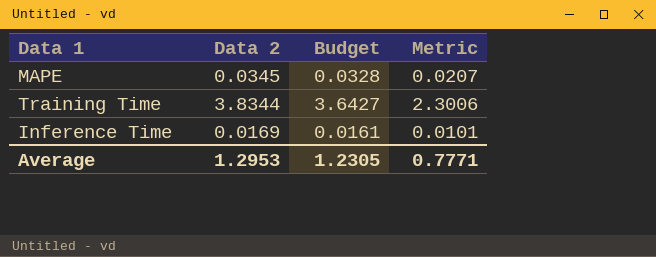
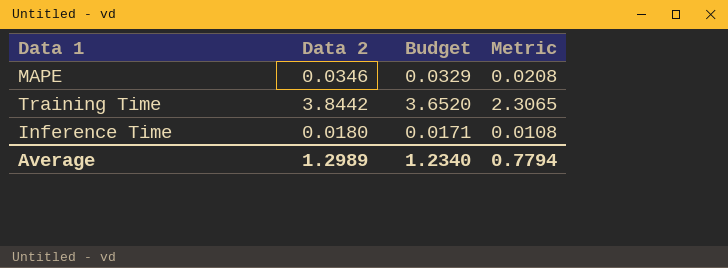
MAPE | Data 2: 0.0345 -> 0.0346
MAPE | Budget: 0.0328 -> 0.0329
MAPE | Metric: 0.0207 -> 0.0208
Training Time | Data 2: 3.8344 -> 3.8442
Training Time | Budget: 3.6427 -> 3.6520
Training Time | Metric: 2.3006 -> 2.3065
Inference Time | Data 2: 0.0169 -> 0.0180
Inference Time | Budget: 0.0161 -> 0.0171
Inference Time | Metric: 0.0101 -> 0.0108
Average | Data 2: 1.2953 -> 1.2989
Average | Budget: 1.2305 -> 1.2340
Average | Metric: 0.7771 -> 0.7794

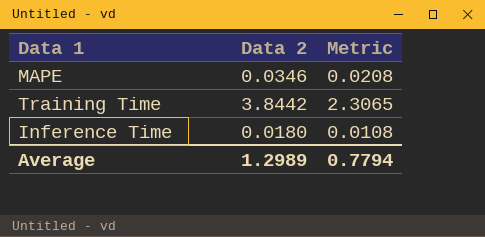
column Budget | formula: [Data 2] * 0.95 -> none

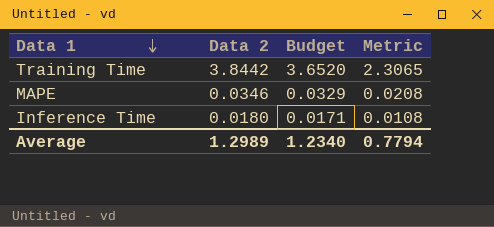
row order: none -> Data 1 descending
column Budget | formula: none -> [Data 2] * 0.95

